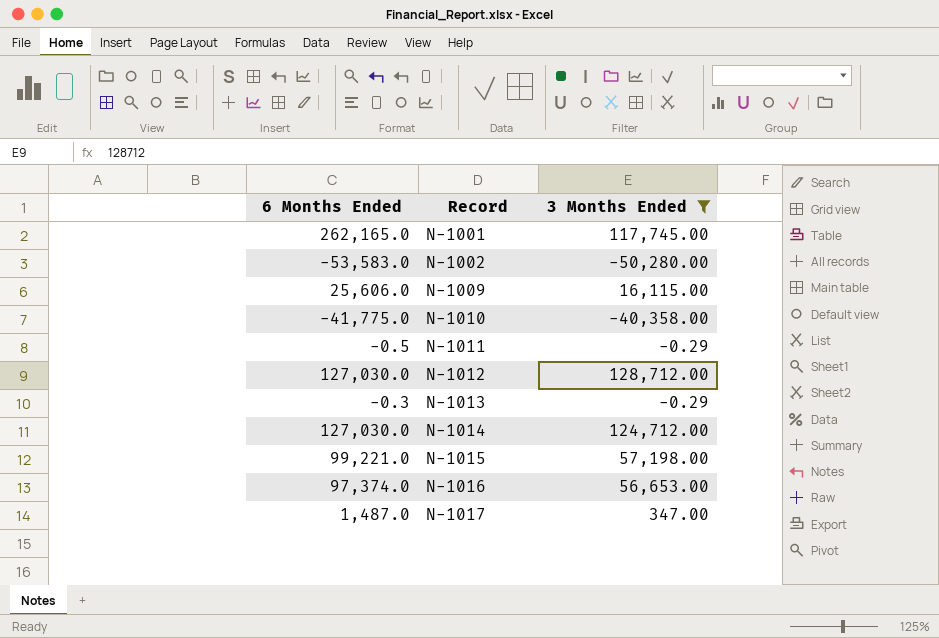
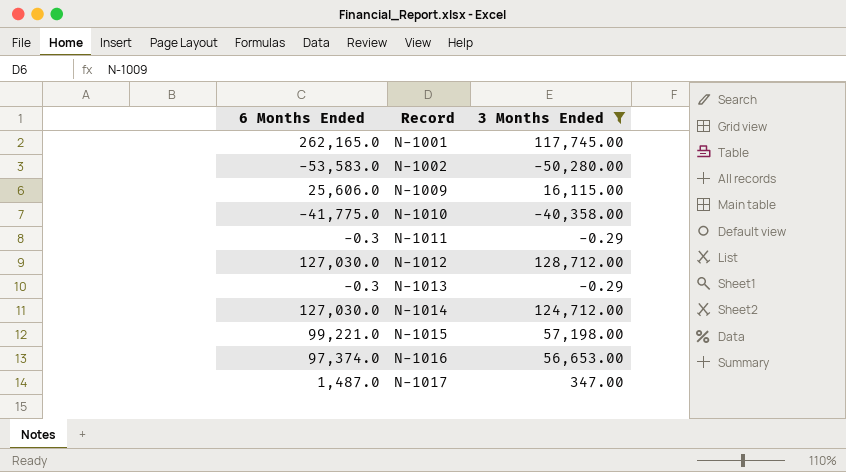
N-1011 | 6 Months Ended: -0.5 -> -0.3

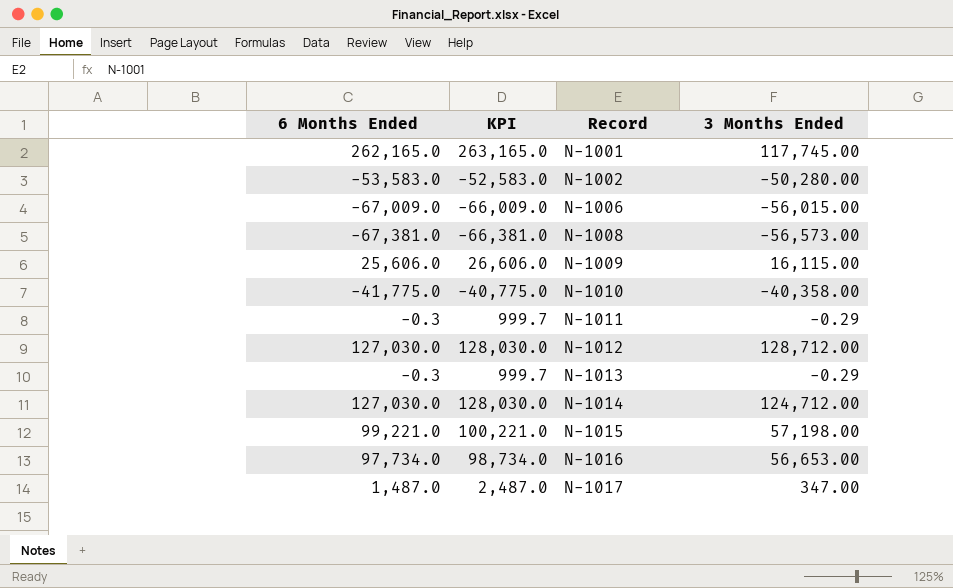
filter: 3 Months Ended >= -50,280.00 -> none
column KPI | formula: none -> [6 Months Ended] + 1000
N-1016 | 6 Months Ended: 97,374.0 -> 97,734.0

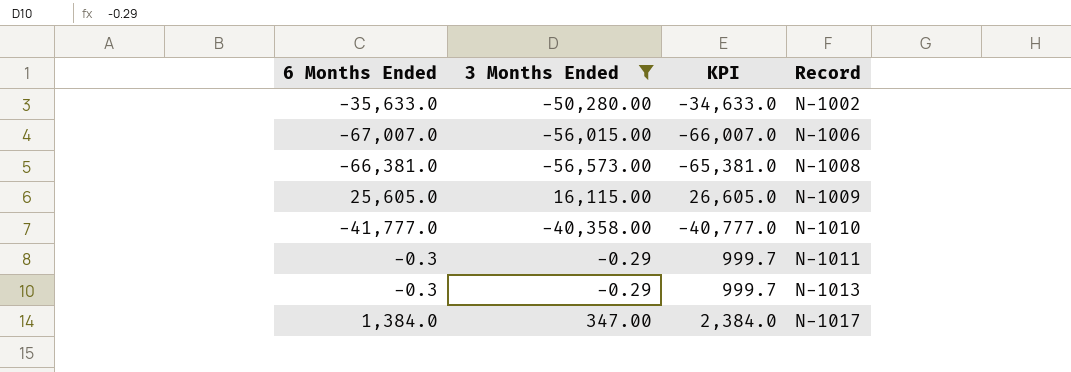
filter: none -> 3 Months Ended <= 16,115.00
column 3 Months Ended | position: 4 -> 2
N-1002 | 6 Months Ended: -53,583.0 -> -35,633.0
N-1002 | KPI: -52,583.0 -> -34,633.0
N-1006 | 6 Months Ended: -67,009.0 -> -67,007.0
N-1006 | KPI: -66,009.0 -> -66,007.0
N-1008 | 6 Months Ended: -67,381.0 -> -66,381.0
N-1008 | KPI: -66,381.0 -> -65,381.0
N-1009 | 6 Months Ended: 25,606.0 -> 25,605.0
N-1009 | KPI: 26,606.0 -> 26,605.0
N-1010 | 6 Months Ended: -41,775.0 -> -41,777.0
N-1010 | KPI: -40,775.0 -> -40,777.0
N-1017 | 6 Months Ended: 1,487.0 -> 1,384.0
N-1017 | KPI: 2,487.0 -> 2,384.0

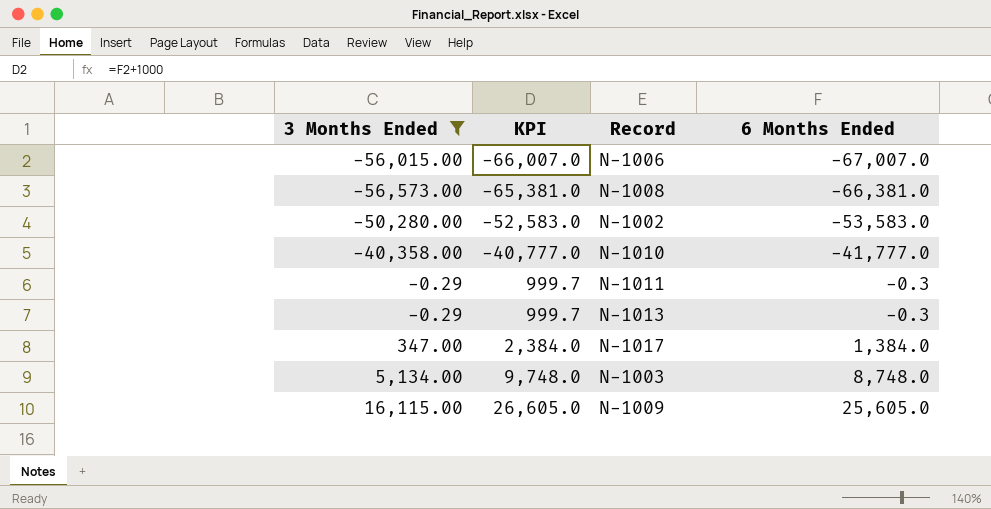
row order: Record ascending -> KPI ascending
column 6 Months Ended | position: 1 -> 4
N-1002 | KPI: -34,633.0 -> -52,583.0
N-1002 | 6 Months Ended: -35,633.0 -> -53,583.0
row N-1003: none -> 5,134.00 | 9,748.0 | 8,748.0

